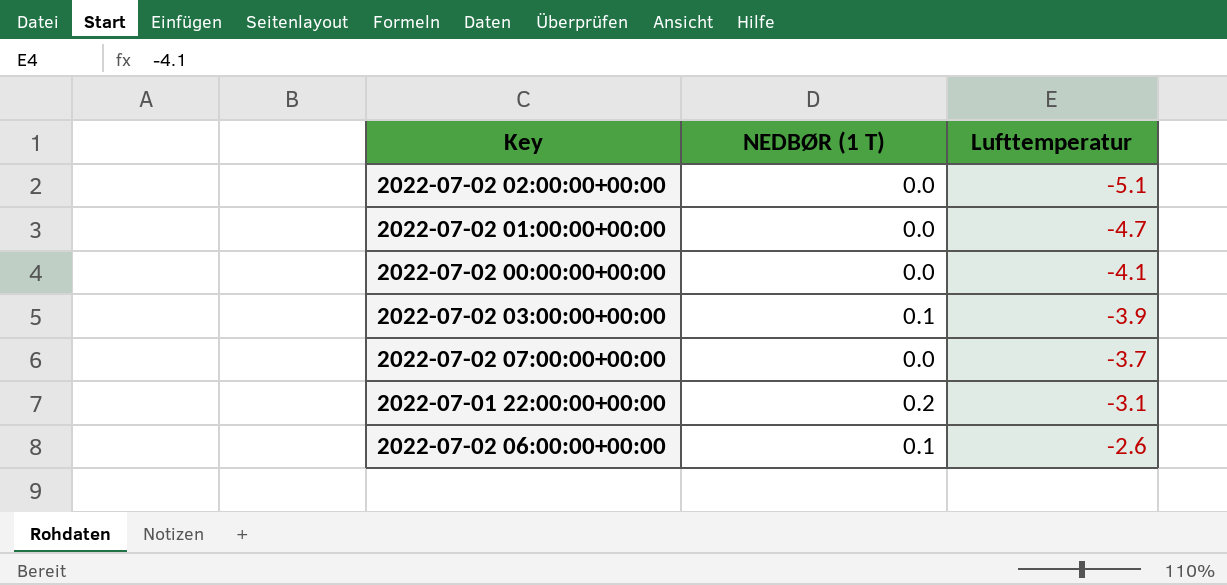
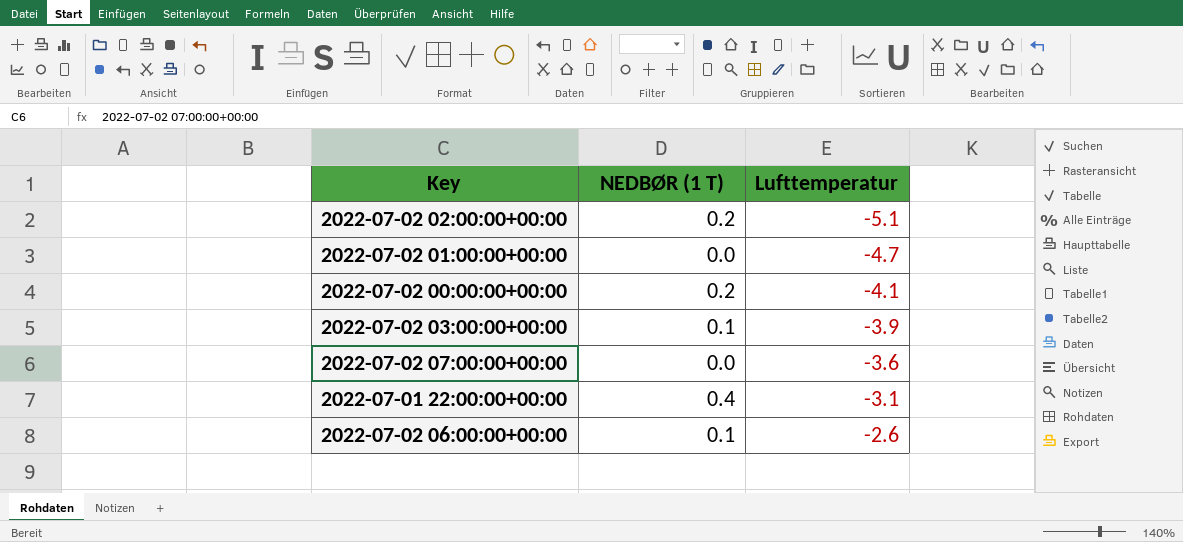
2022-07-02 02:00:00+00:00 | NEDBØR (1 T): 0.0 -> 0.2
2022-07-02 00:00:00+00:00 | NEDBØR (1 T): 0.0 -> 0.2
2022-07-02 07:00:00+00:00 | Lufttemperatur: -3.7 -> -3.6
2022-07-01 22:00:00+00:00 | NEDBØR (1 T): 0.2 -> 0.4

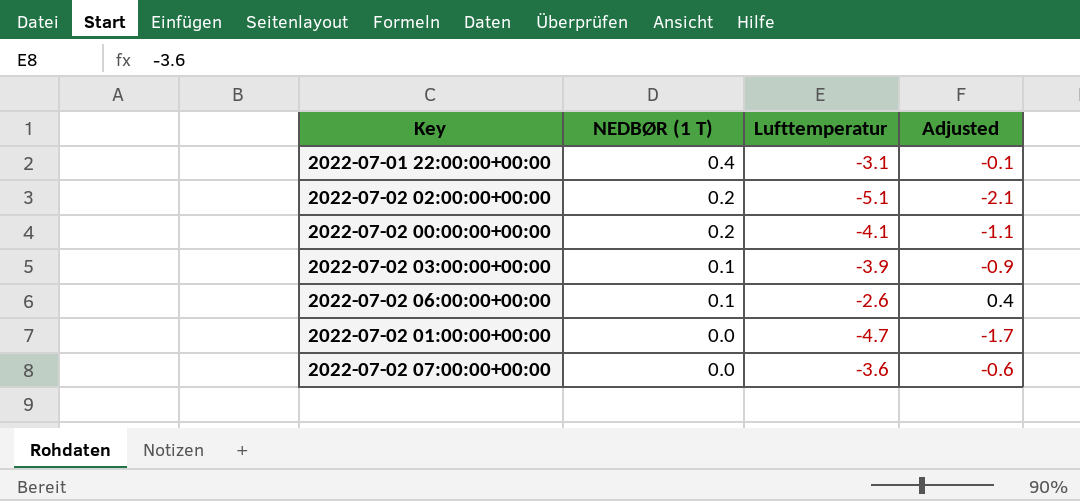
row order: Lufttemperatur ascending -> NEDBØR (1 T) descending
column Adjusted | formula: none -> [Lufttemperatur] + 3

